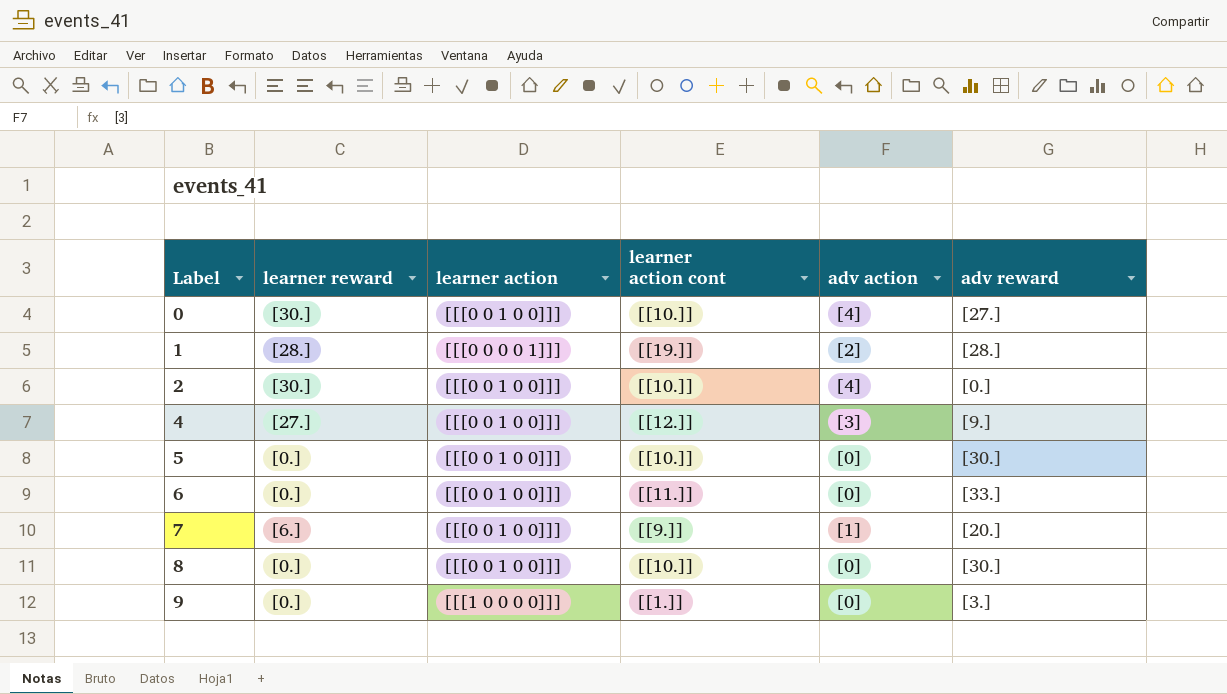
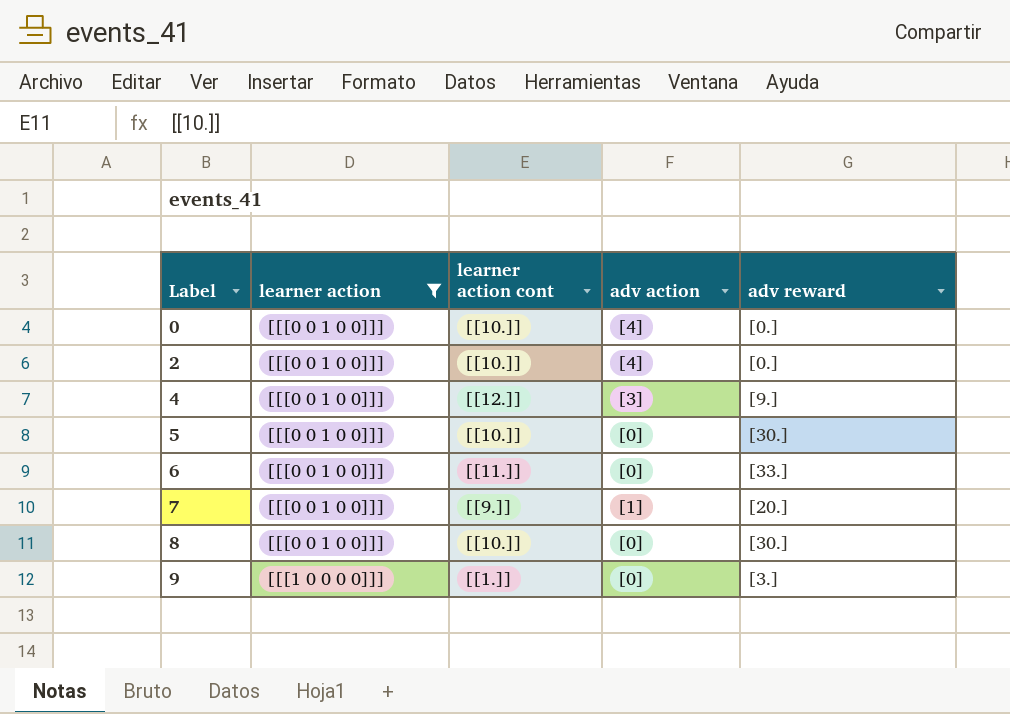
filter: none -> learner action != [[[0 0 0 0 1]]]
column learner reward | position: 2 -> none
0 | adv reward: [27.] -> [0.]

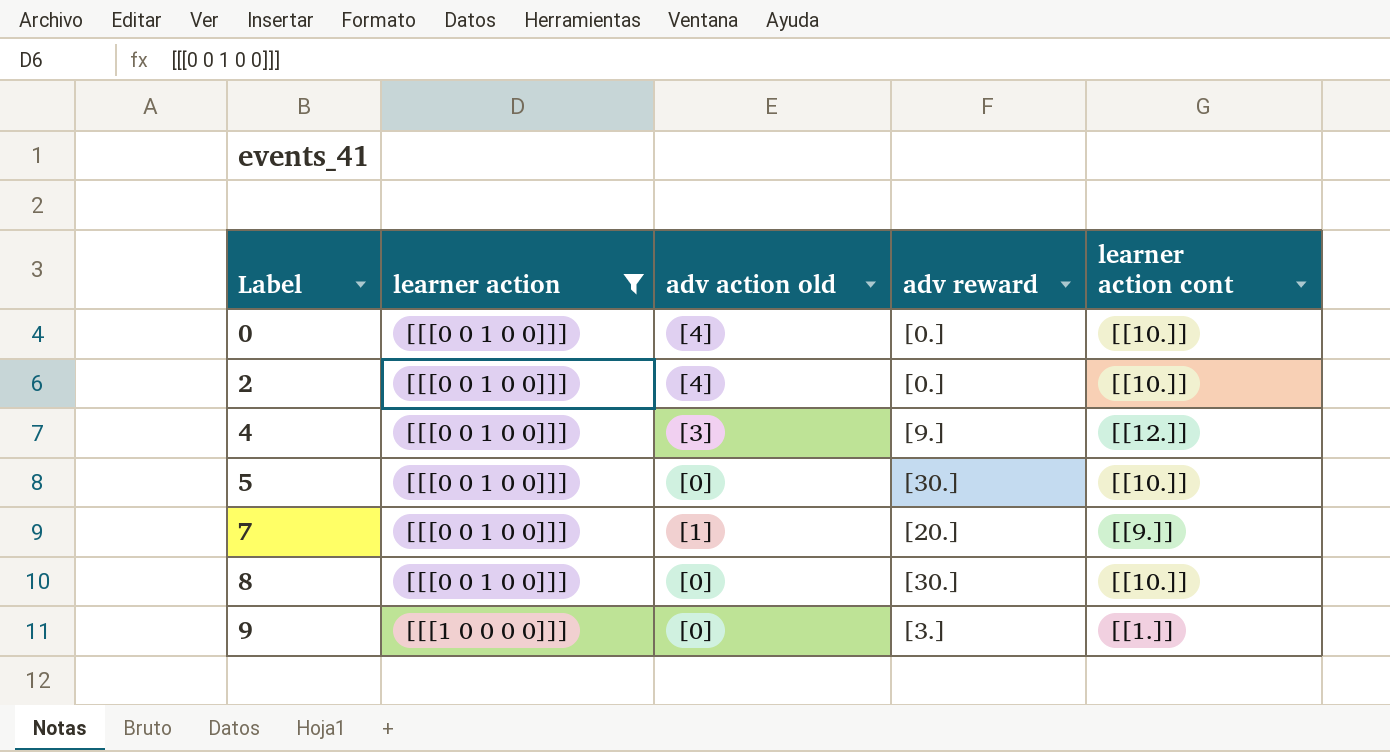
column name: adv action -> adv action old
column learner action cont | position: 3 -> 5
row 6: [[[0 0 1 0 0]]] | [[11.]] | [0] | [33.] -> none

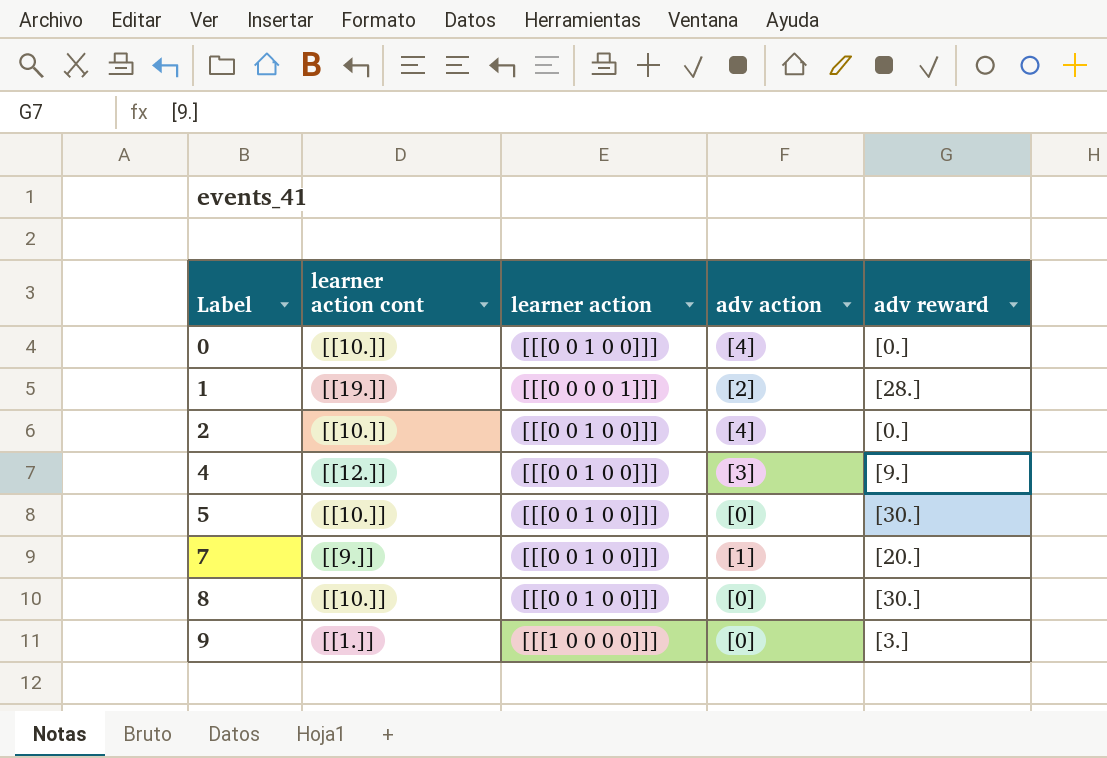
filter: learner action != [[[0 0 0 0 1]]] -> none
column learner action cont | position: 5 -> 2
column name: adv action old -> adv action

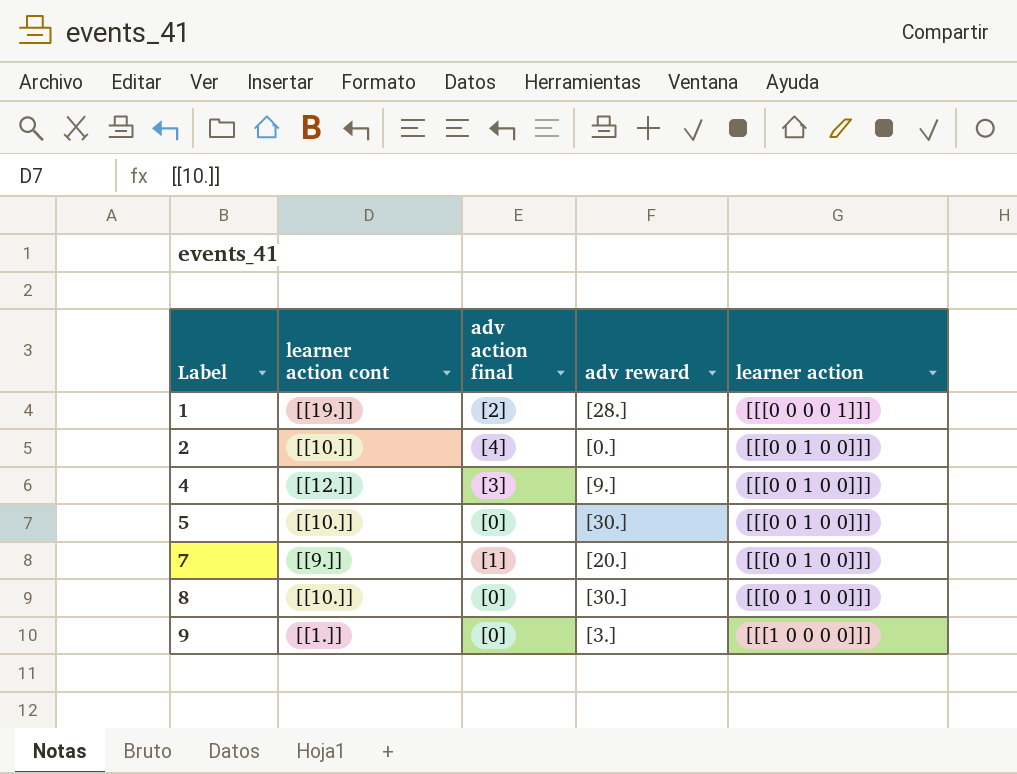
column name: adv action -> adv action final
column learner action | position: 3 -> 5
row 0: [[10.]] | [[[0 0 1 0 0]]] | [4] | [0.] -> none

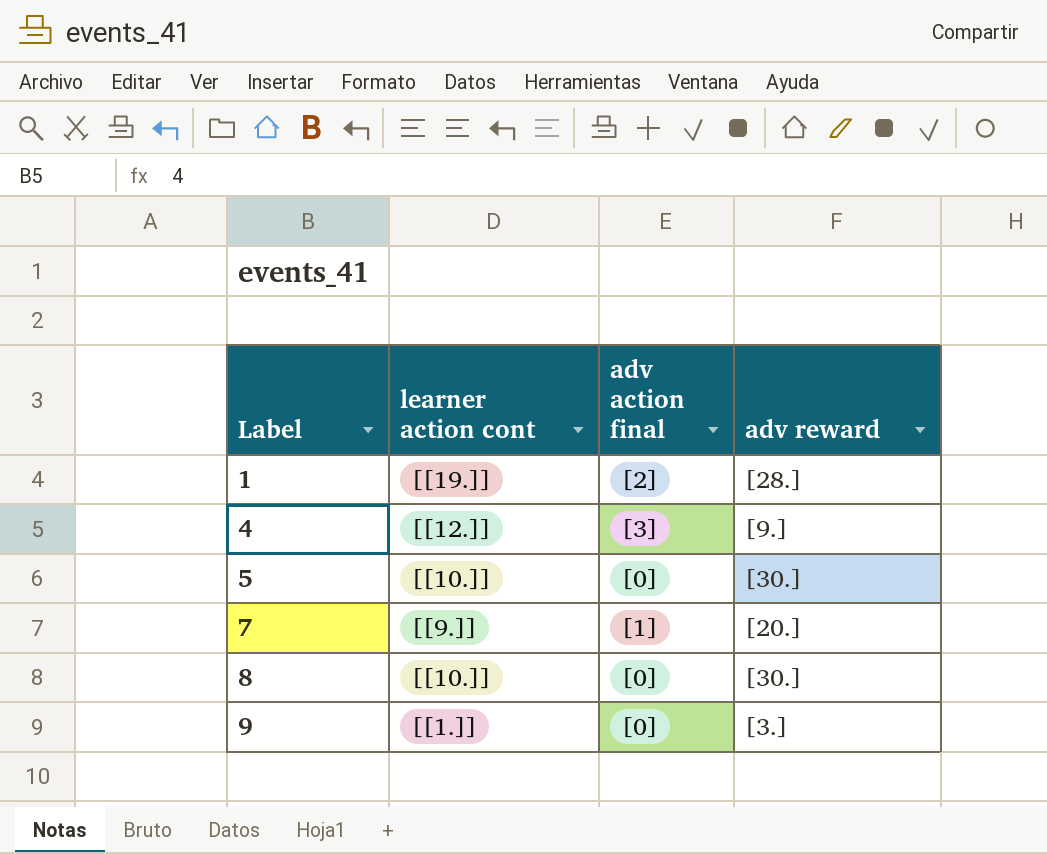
column learner action | position: 5 -> none
row 2: [[10.]] | [4] | [0.] | [[[0 0 1 0 0]]] -> none

